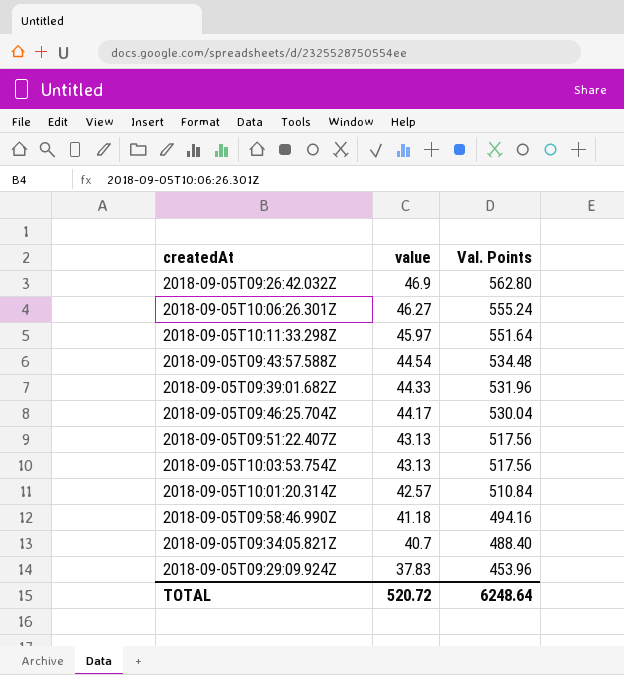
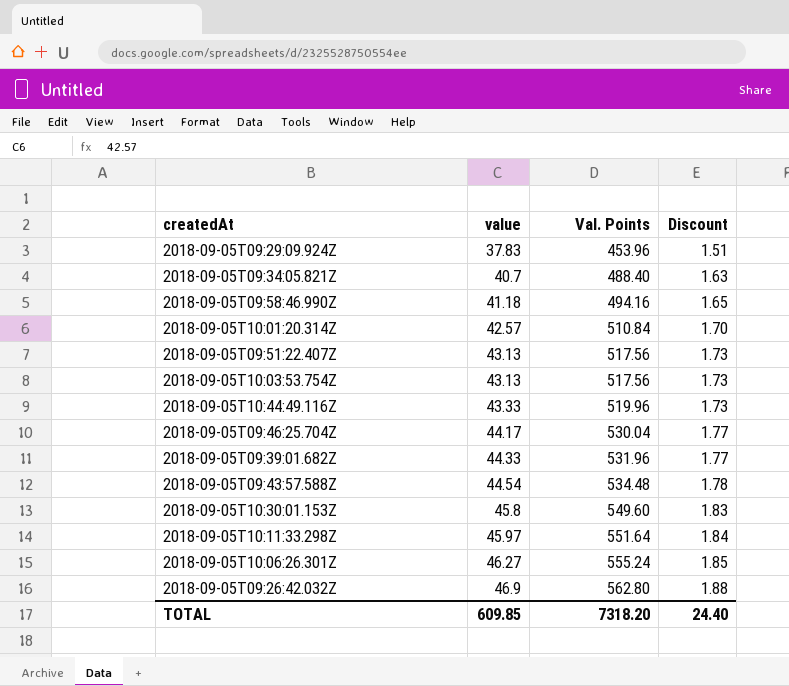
row order: value descending -> value ascending
column Discount | formula: none -> [value] * 0.04
row 2018-09-05T10:44:49.116Z: none -> 43.33 | 519.96 | 1.73
row 2018-09-05T10:30:01.153Z: none -> 45.8 | 549.60 | 1.83
TOTAL | value: 520.72 -> 609.85
TOTAL | Val. Points: 6248.64 -> 7318.20

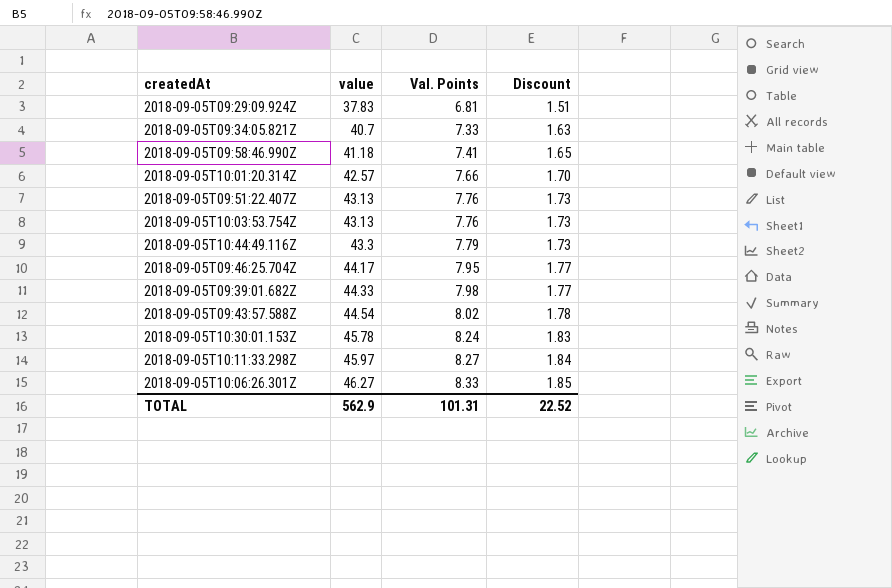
column Val. Points | formula: [value] * 12 -> [value] * 0.18
row 2018-09-05T09:26:42.032Z: 46.9 | 562.80 | 1.88 -> none
2018-09-05T10:44:49.116Z | value: 43.33 -> 43.3
2018-09-05T10:30:01.153Z | value: 45.8 -> 45.78
TOTAL | value: 609.85 -> 562.9
TOTAL | Val. Points: 7318.20 -> 101.31
TOTAL | Discount: 24.40 -> 22.52

